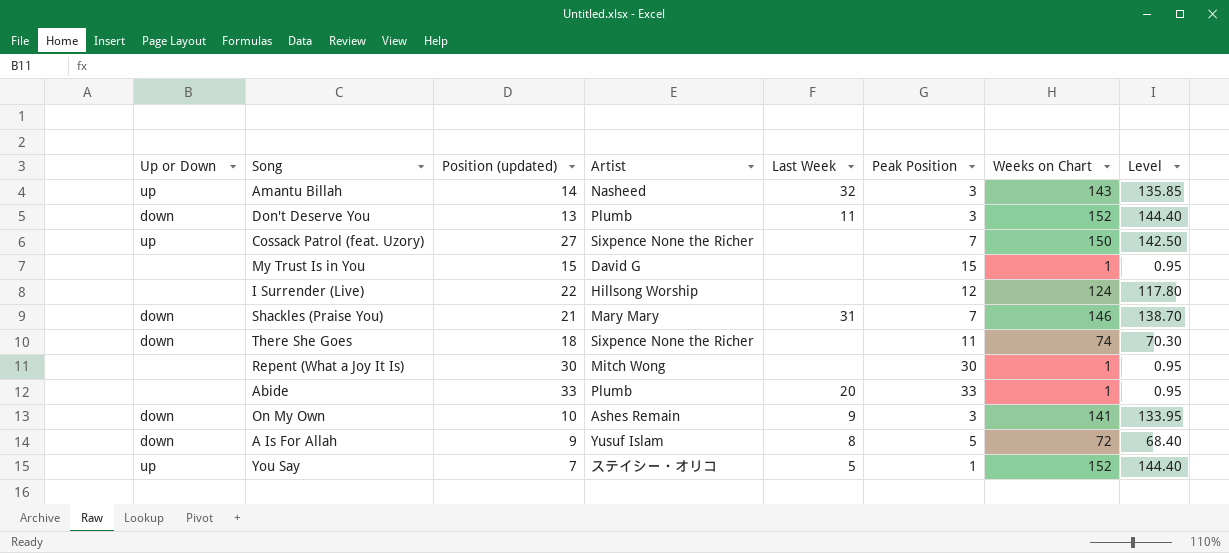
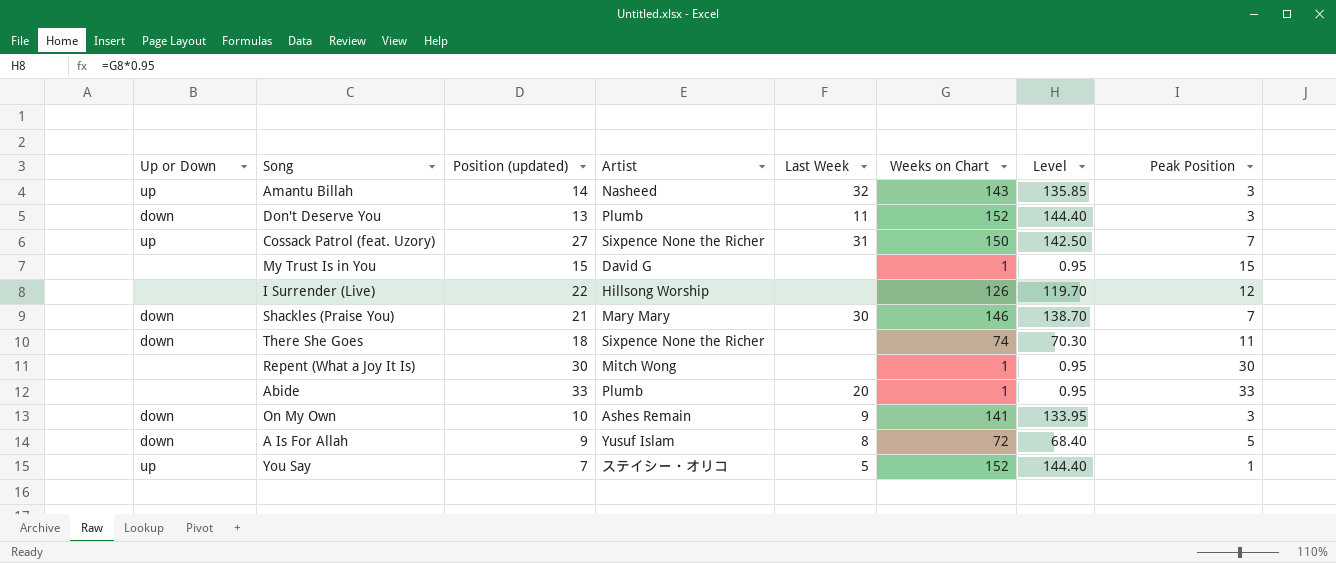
column Peak Position | position: 6 -> 8
Cossack Patrol (feat. Uzory) | Last Week: none -> 31
I Surrender (Live) | Weeks on Chart: 124 -> 126
I Surrender (Live) | Level: 117.80 -> 119.70
Shackles (Praise You) | Last Week: 31 -> 30

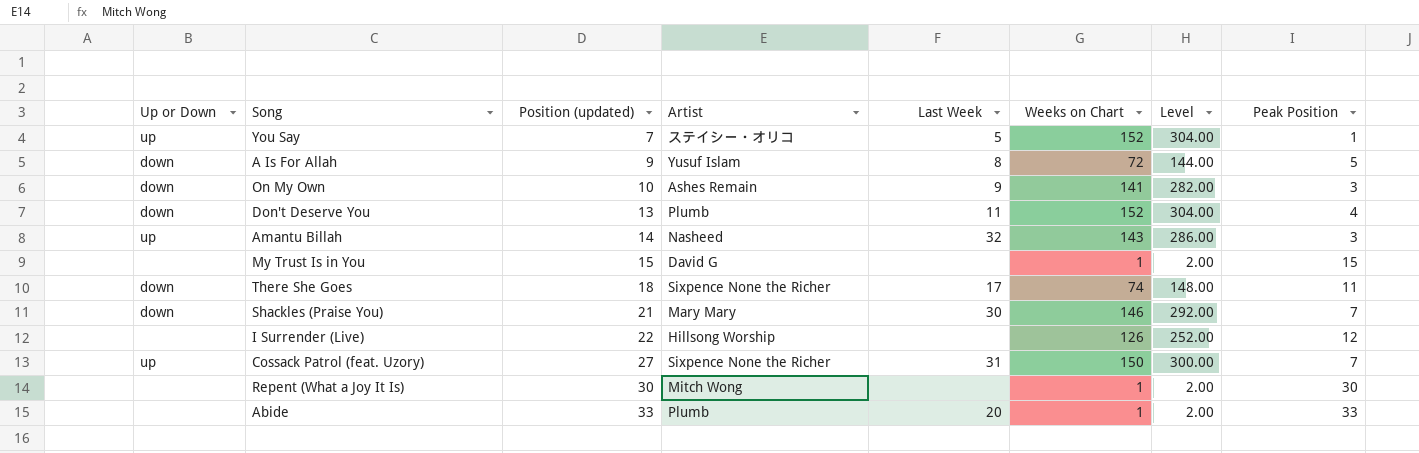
row order: none -> Position (updated) ascending
column Level | formula: [Weeks on Chart] * 0.95 -> [Weeks on Chart] * 2
Don't Deserve You | Peak Position: 3 -> 4
There She Goes | Last Week: none -> 17

